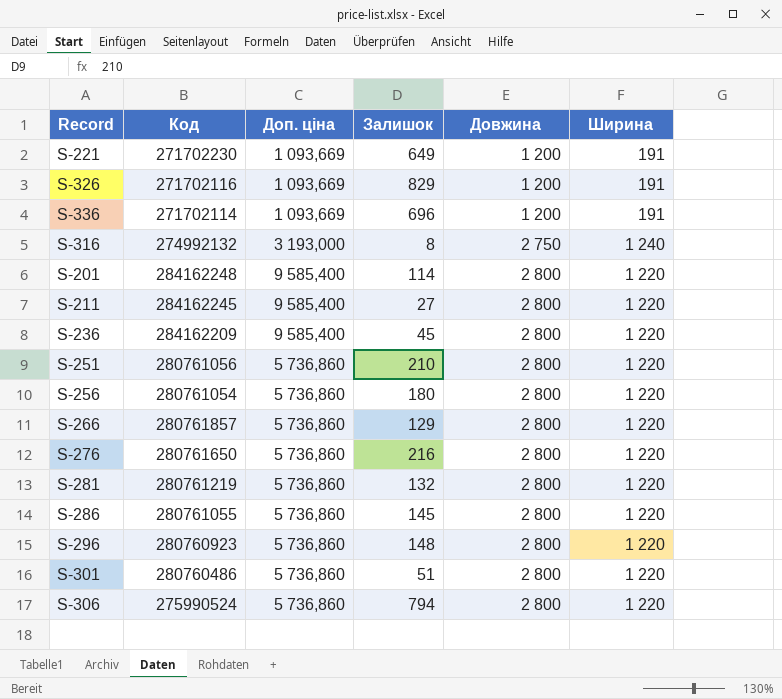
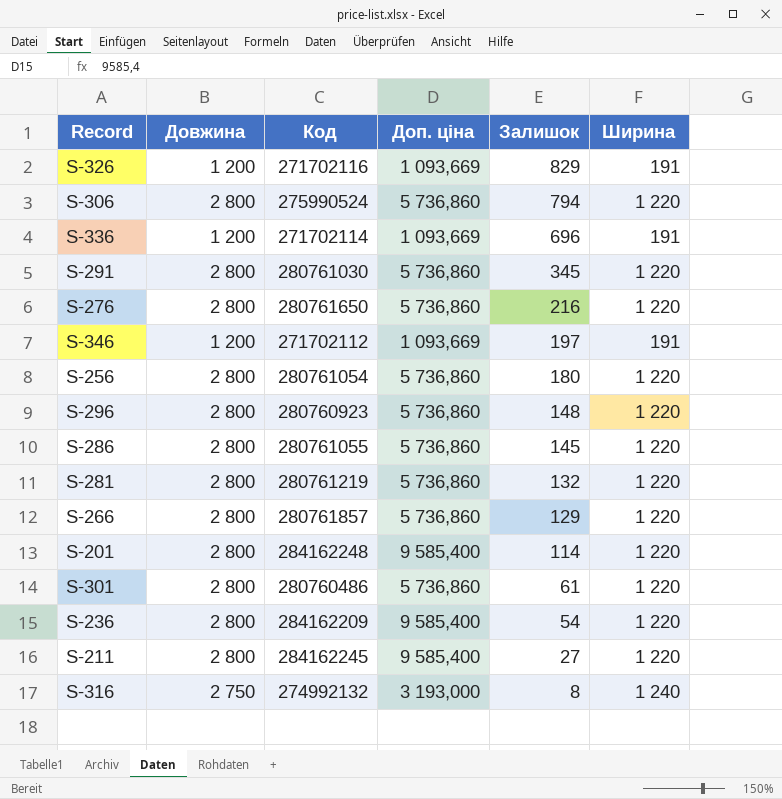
row order: Довжина ascending -> Залишок descending
column Довжина | position: 5 -> 2
row S-221: 271702230 | 1 093,669 | 649 | 1 200 | 191 -> none
row S-251: 280761056 | 5 736,860 | 210 | 2 800 | 1 220 -> none
row S-291: none -> 2 800 | 280761030 | 5 736,860 | 345 | 1 220
row S-346: none -> 1 200 | 271702112 | 1 093,669 | 197 | 191
S-301 | Залишок: 51 -> 61
S-236 | Залишок: 45 -> 54

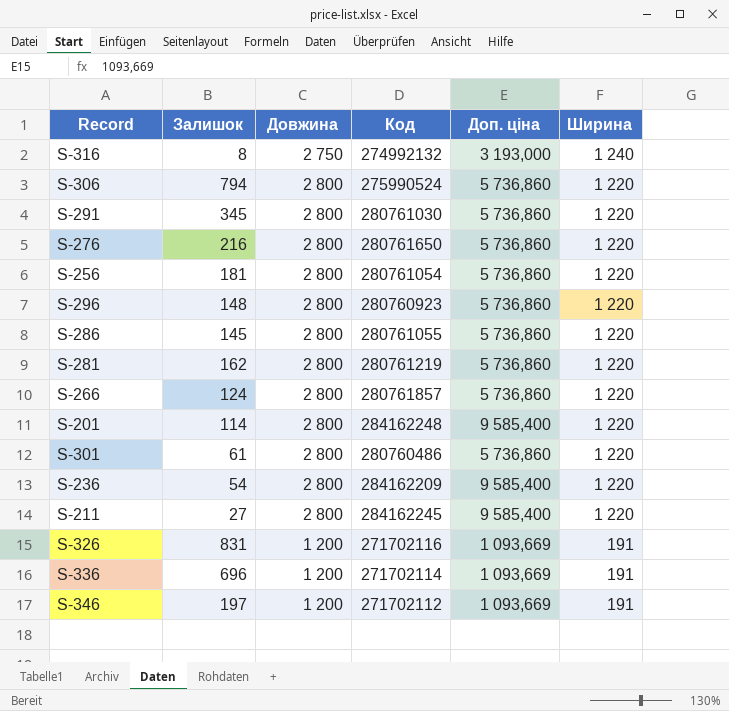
row order: Залишок descending -> Ширина descending
column Залишок | position: 5 -> 2
S-256 | Залишок: 180 -> 181
S-281 | Залишок: 132 -> 162
S-266 | Залишок: 129 -> 124
S-326 | Залишок: 829 -> 831

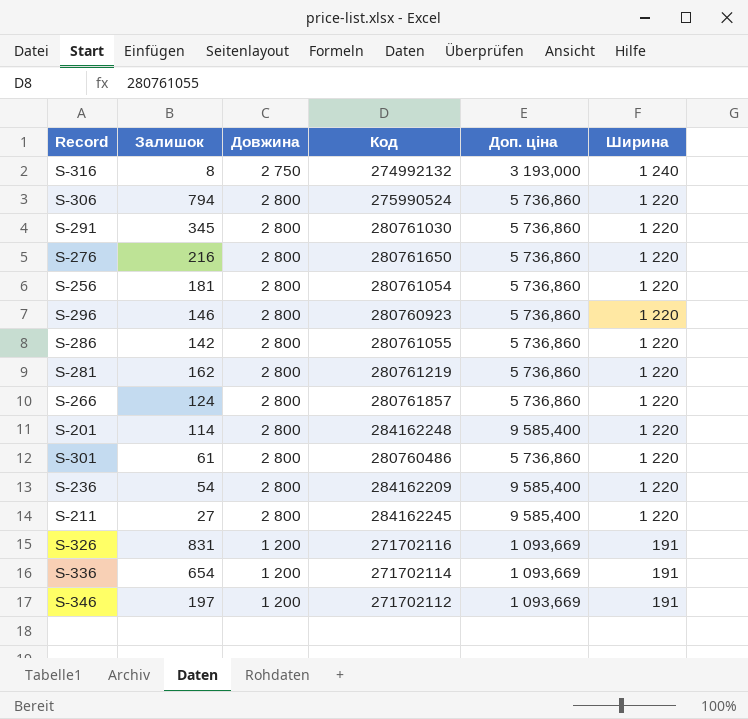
S-296 | Залишок: 148 -> 146
S-286 | Залишок: 145 -> 142
S-336 | Залишок: 696 -> 654

